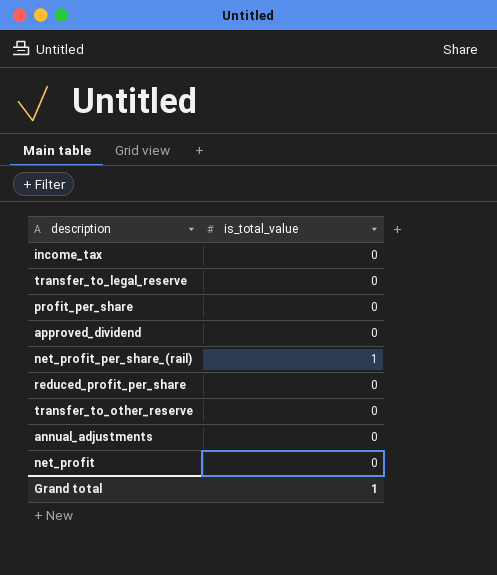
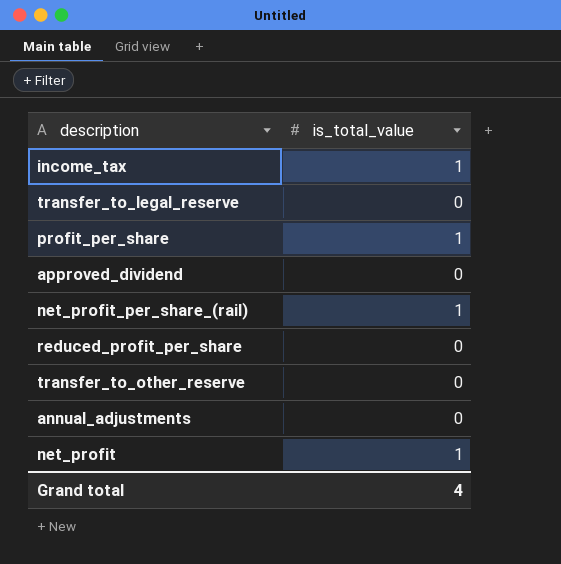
income_tax | is_total_value: 0 -> 1
profit_per_share | is_total_value: 0 -> 1
net_profit | is_total_value: 0 -> 1
Grand total | is_total_value: 1 -> 4

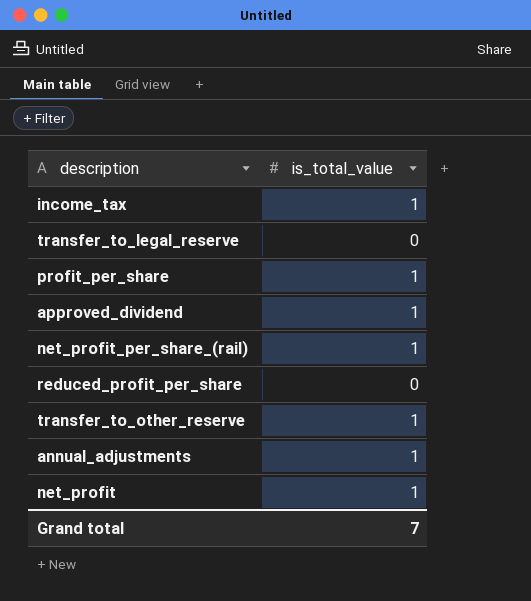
approved_dividend | is_total_value: 0 -> 1
transfer_to_other_reserve | is_total_value: 0 -> 1
annual_adjustments | is_total_value: 0 -> 1
Grand total | is_total_value: 4 -> 7

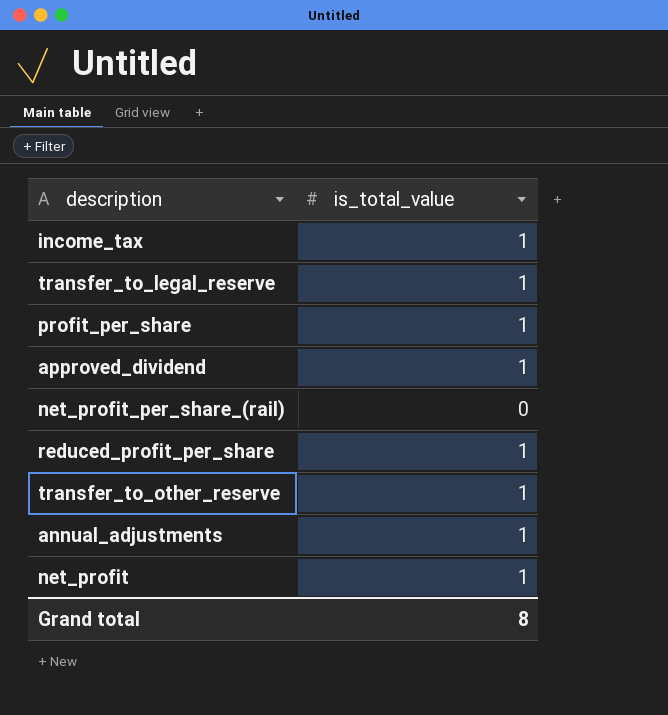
transfer_to_legal_reserve | is_total_value: 0 -> 1
net_profit_per_share_(rail) | is_total_value: 1 -> 0
reduced_profit_per_share | is_total_value: 0 -> 1
Grand total | is_total_value: 7 -> 8

